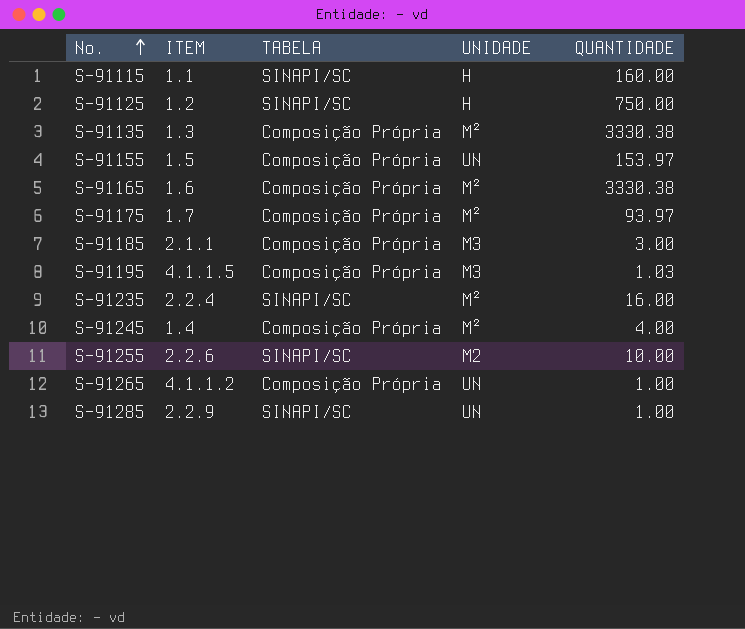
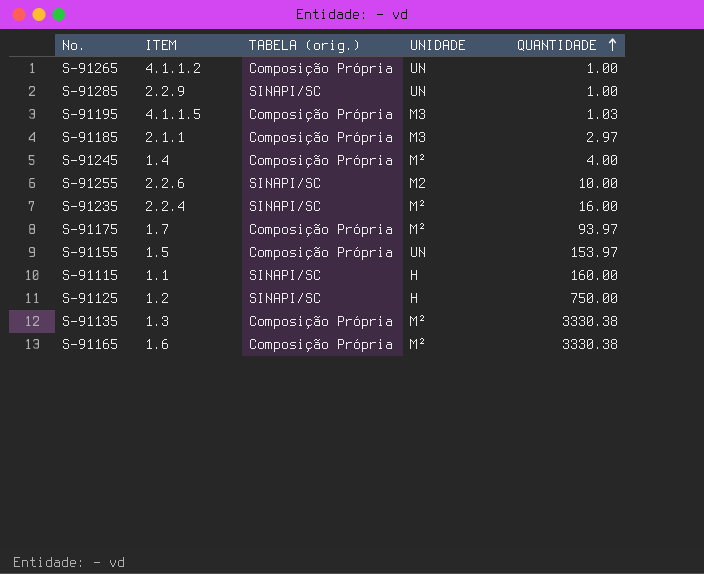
row order: No. ascending -> QUANTIDADE ascending
column name: TABELA -> TABELA (orig.)
S-91185 | QUANTIDADE: 3.00 -> 2.97

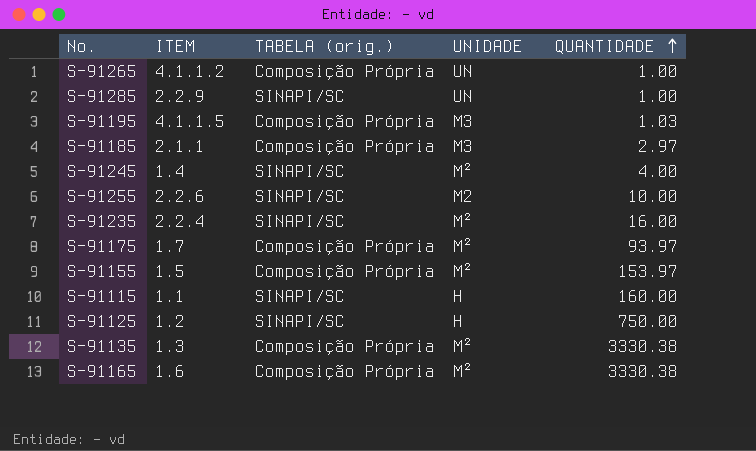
S-91245 | TABELA (orig.): Composição Própria -> SINAPI/SC
S-91155 | UNIDADE: UN -> M²

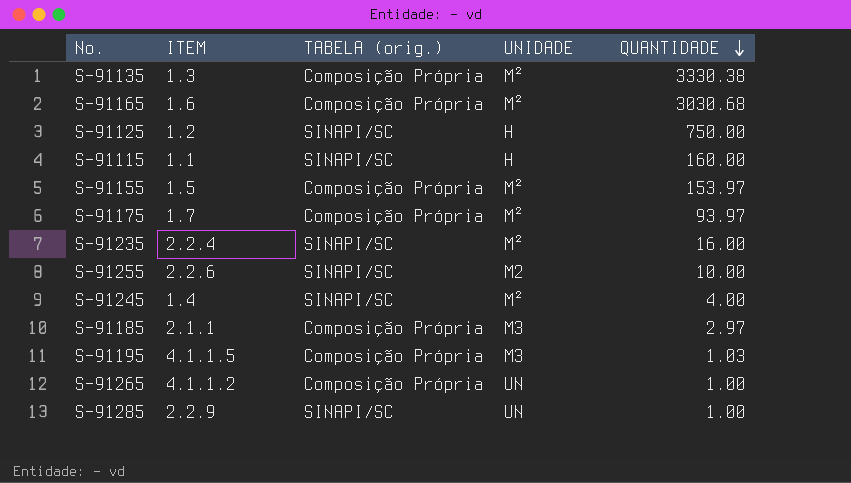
row order: QUANTIDADE ascending -> QUANTIDADE descending
S-91165 | QUANTIDADE: 3330.38 -> 3030.68

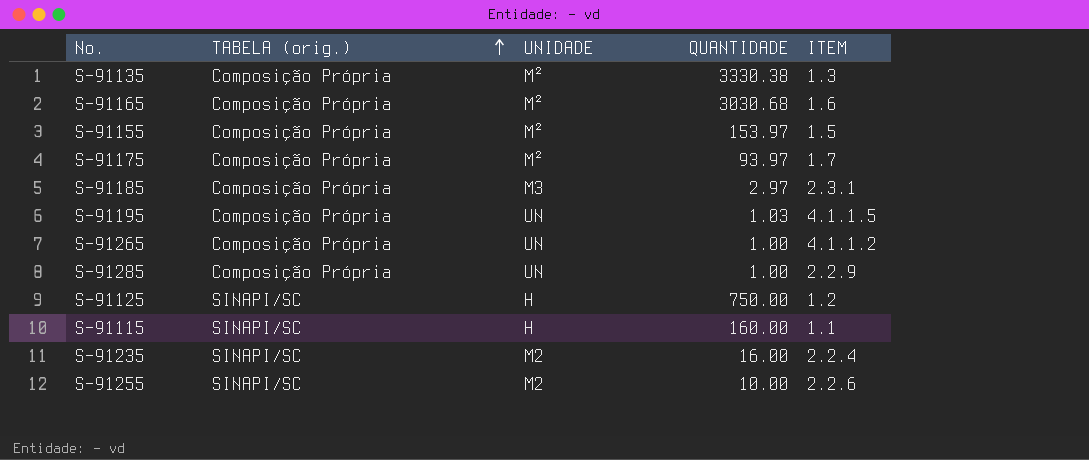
row order: QUANTIDADE descending -> TABELA (orig.) ascending
column ITEM | position: 2 -> 5
row S-91245: 1.4 | SINAPI/SC | M² | 4.00 -> none
S-91185 | ITEM: 2.1.1 -> 2.3.1
S-91195 | UNIDADE: M3 -> UN
S-91285 | TABELA (orig.): SINAPI/SC -> Composição Própria
S-91235 | UNIDADE: M² -> M2

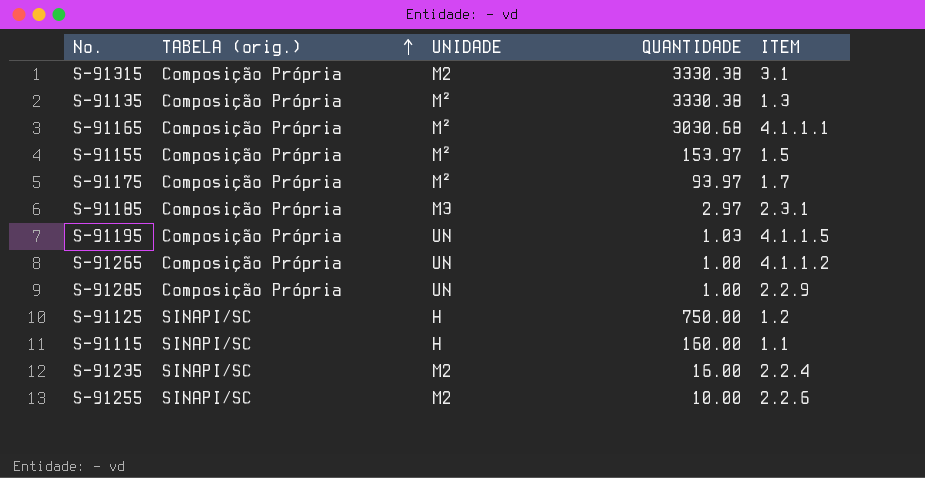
row S-91315: none -> Composição Própria | M2 | 3330.38 | 3.1
S-91165 | ITEM: 1.6 -> 4.1.1.1

